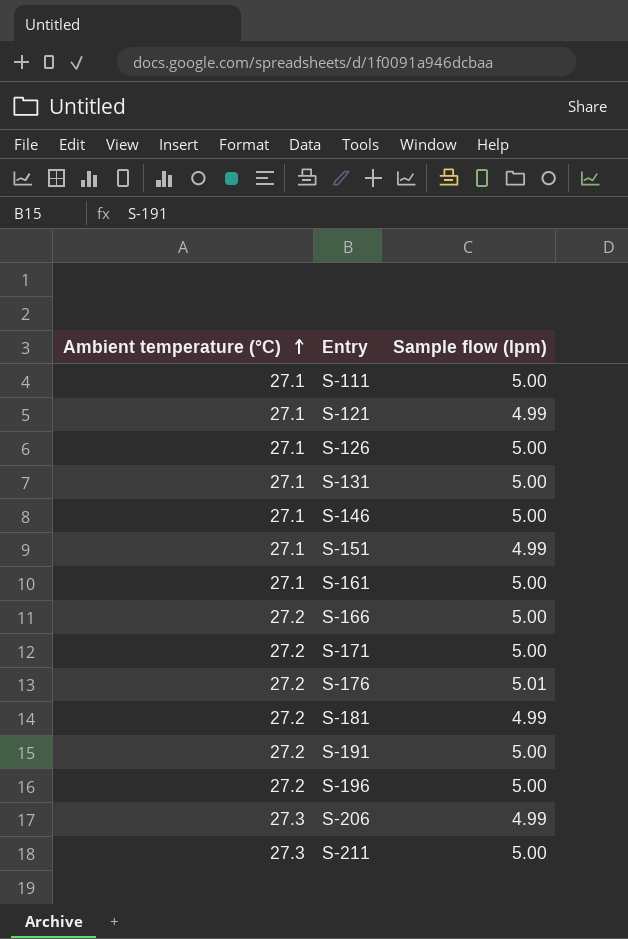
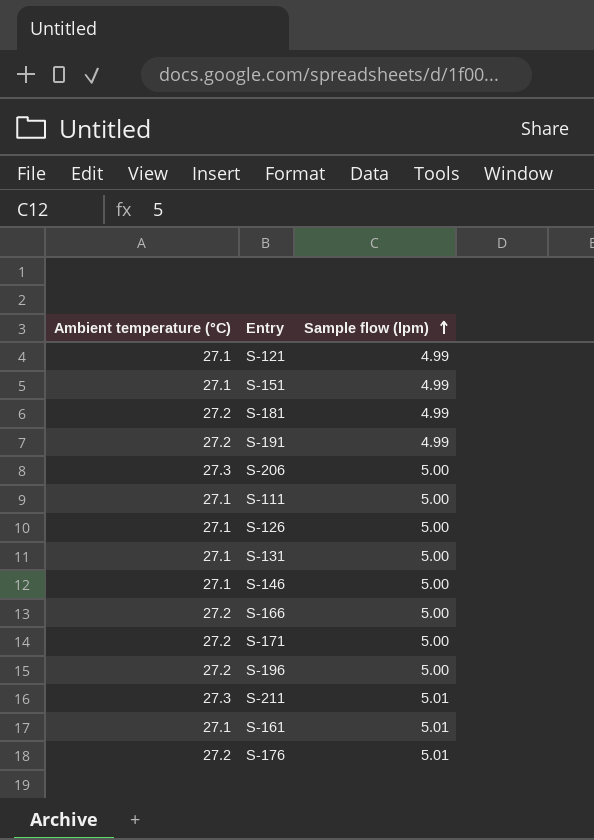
row order: Ambient temperature (°C) ascending -> Sample flow (lpm) ascending
S-191 | Sample flow (lpm): 5.00 -> 4.99
S-206 | Sample flow (lpm): 4.99 -> 5.00
S-211 | Sample flow (lpm): 5.00 -> 5.01
S-161 | Sample flow (lpm): 5.00 -> 5.01

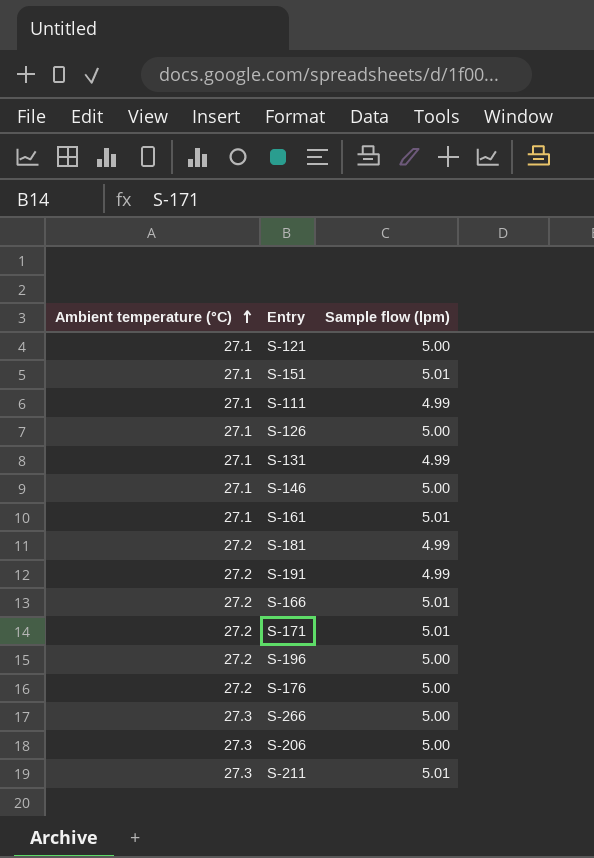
row order: Sample flow (lpm) ascending -> Ambient temperature (°C) ascending
S-121 | Sample flow (lpm): 4.99 -> 5.00
S-151 | Sample flow (lpm): 4.99 -> 5.01
S-111 | Sample flow (lpm): 5.00 -> 4.99
S-131 | Sample flow (lpm): 5.00 -> 4.99
S-166 | Sample flow (lpm): 5.00 -> 5.01
S-171 | Sample flow (lpm): 5.00 -> 5.01
S-176 | Sample flow (lpm): 5.01 -> 5.00
row S-266: none -> 27.3 | 5.00

